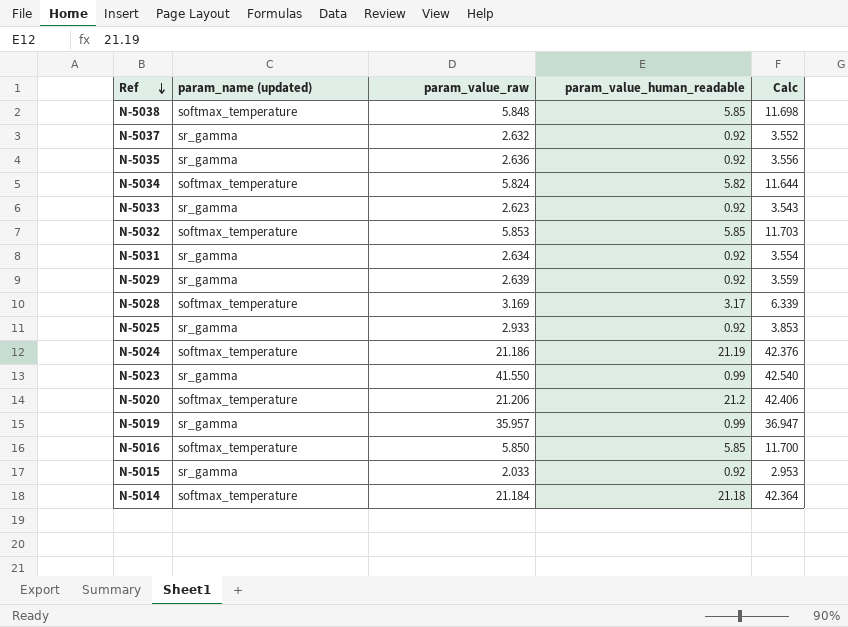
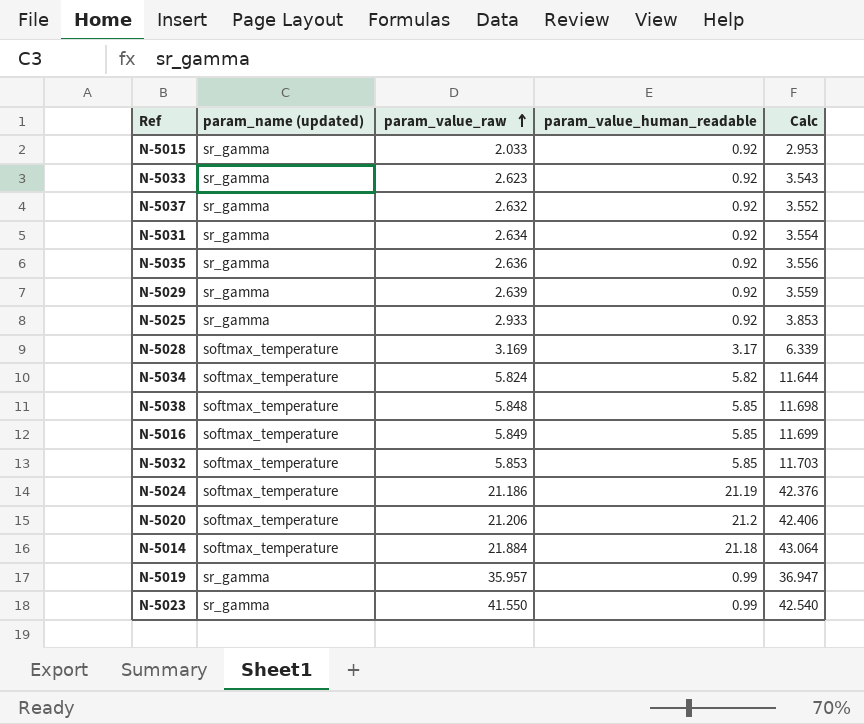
row order: Ref descending -> param_value_raw ascending
N-5016 | param_value_raw: 5.850 -> 5.849
N-5016 | Calc: 11.700 -> 11.699
N-5014 | param_value_raw: 21.184 -> 21.884
N-5014 | Calc: 42.364 -> 43.064

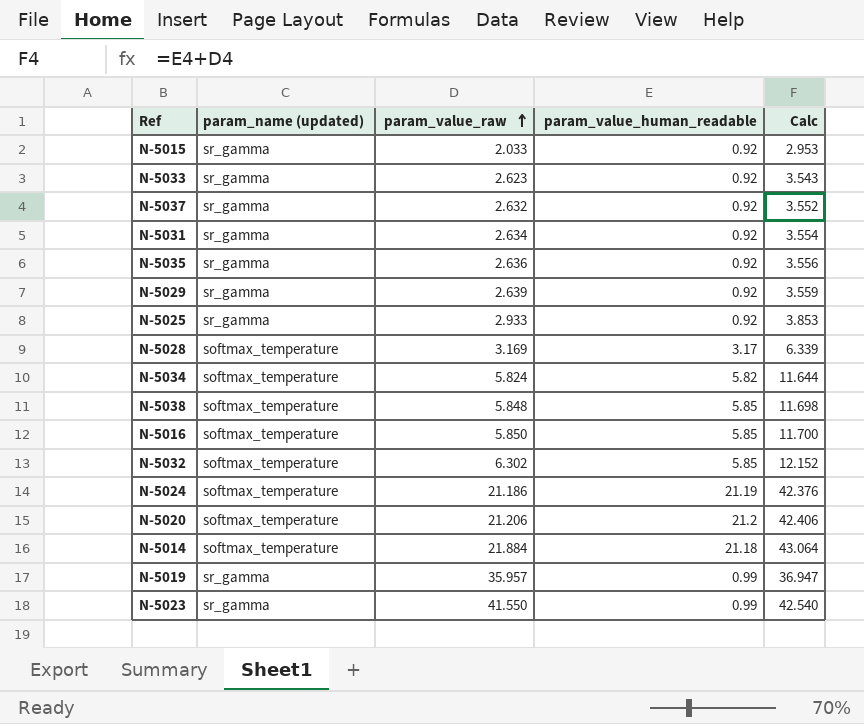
N-5016 | param_value_raw: 5.849 -> 5.850
N-5016 | Calc: 11.699 -> 11.700
N-5032 | param_value_raw: 5.853 -> 6.302
N-5032 | Calc: 11.703 -> 12.152

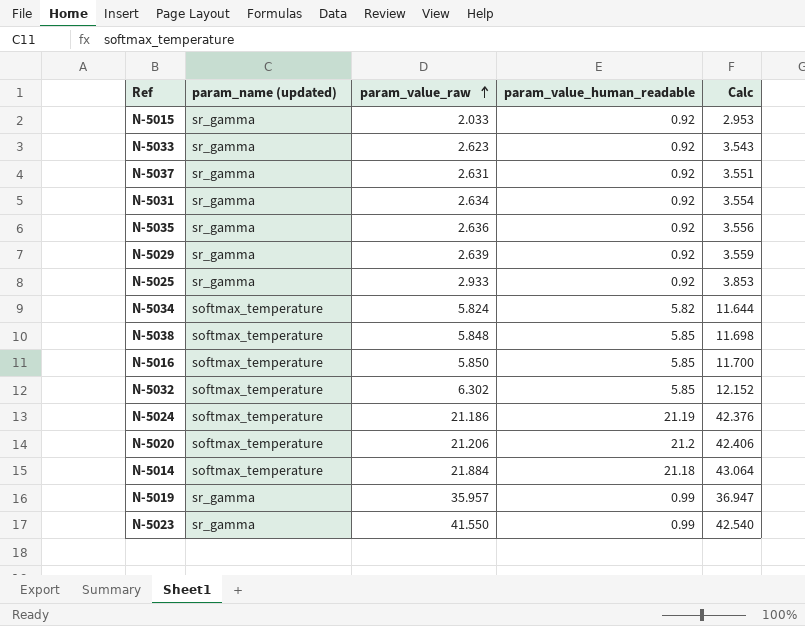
row N-5028: softmax_temperature | 3.169 | 3.17 | 6.339 -> none
N-5037 | param_value_raw: 2.632 -> 2.631
N-5037 | Calc: 3.552 -> 3.551

